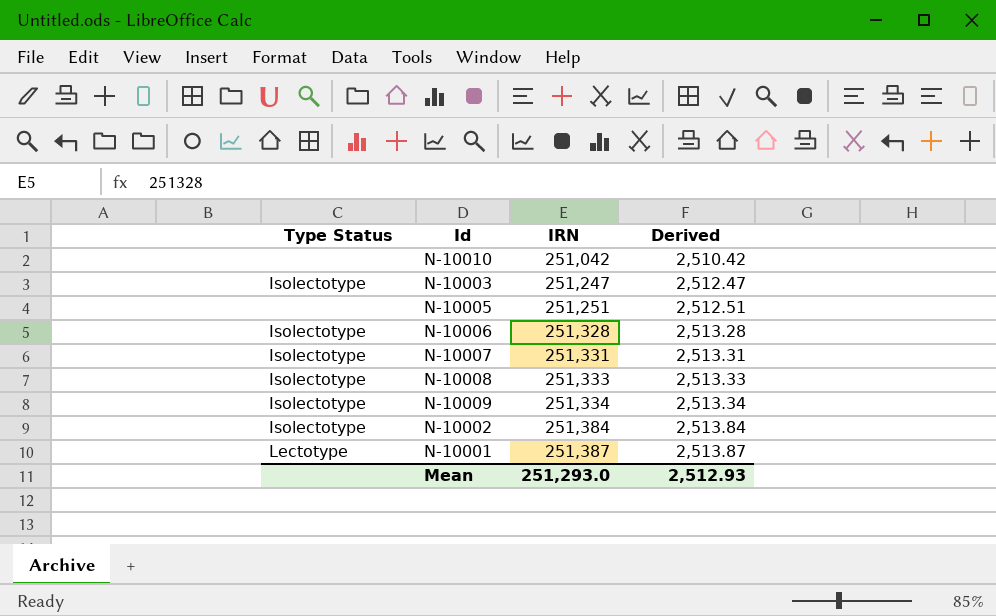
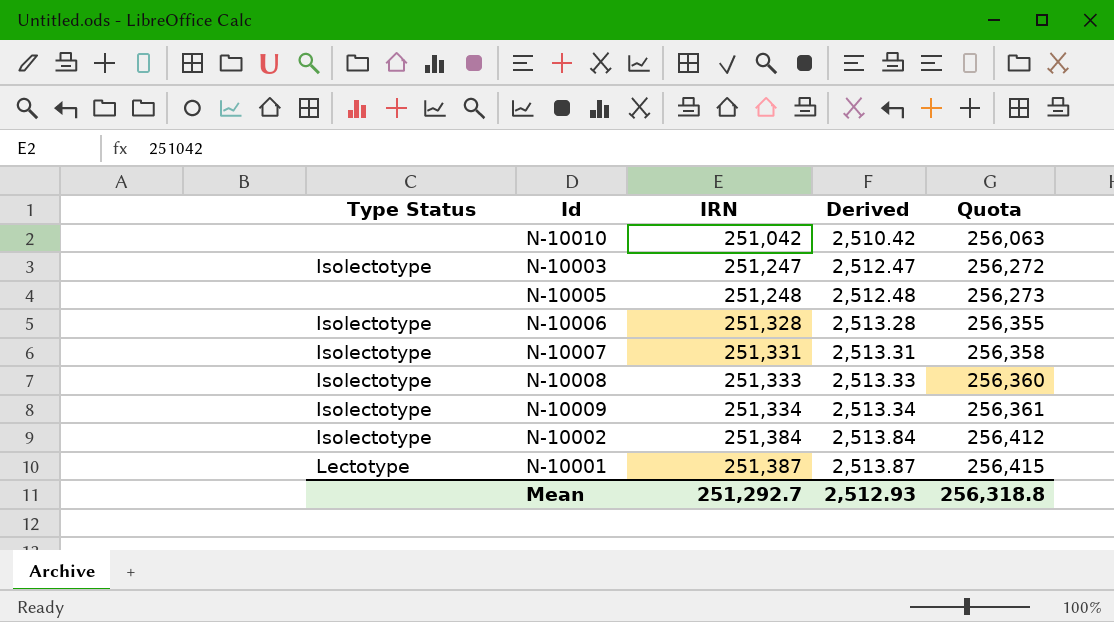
column Quota | formula: none -> [IRN] * 1.02
N-10005 | IRN: 251,251 -> 251,248
N-10005 | Derived: 2,512.51 -> 2,512.48
Mean | IRN: 251,293.0 -> 251,292.7

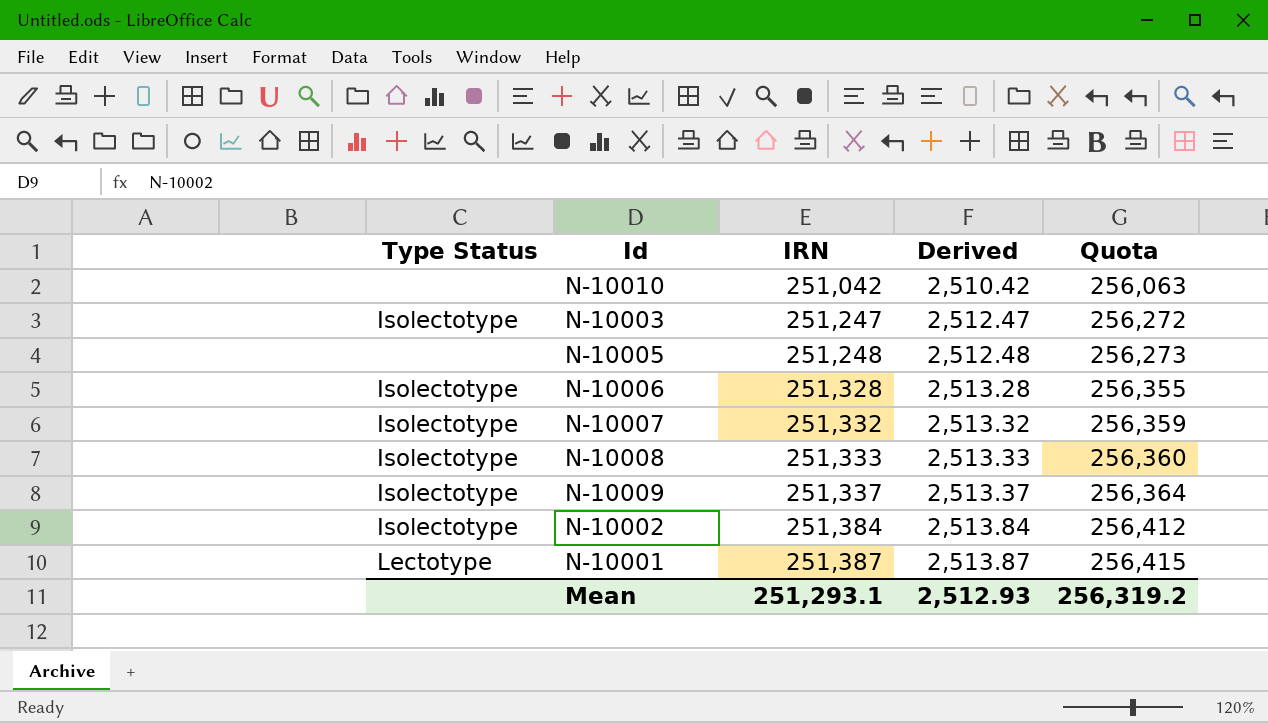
N-10007 | IRN: 251,331 -> 251,332
N-10007 | Derived: 2,513.31 -> 2,513.32
N-10007 | Quota: 256,358 -> 256,359
N-10009 | IRN: 251,334 -> 251,337
N-10009 | Derived: 2,513.34 -> 2,513.37
N-10009 | Quota: 256,361 -> 256,364
Mean | IRN: 251,292.7 -> 251,293.1
Mean | Quota: 256,318.8 -> 256,319.2

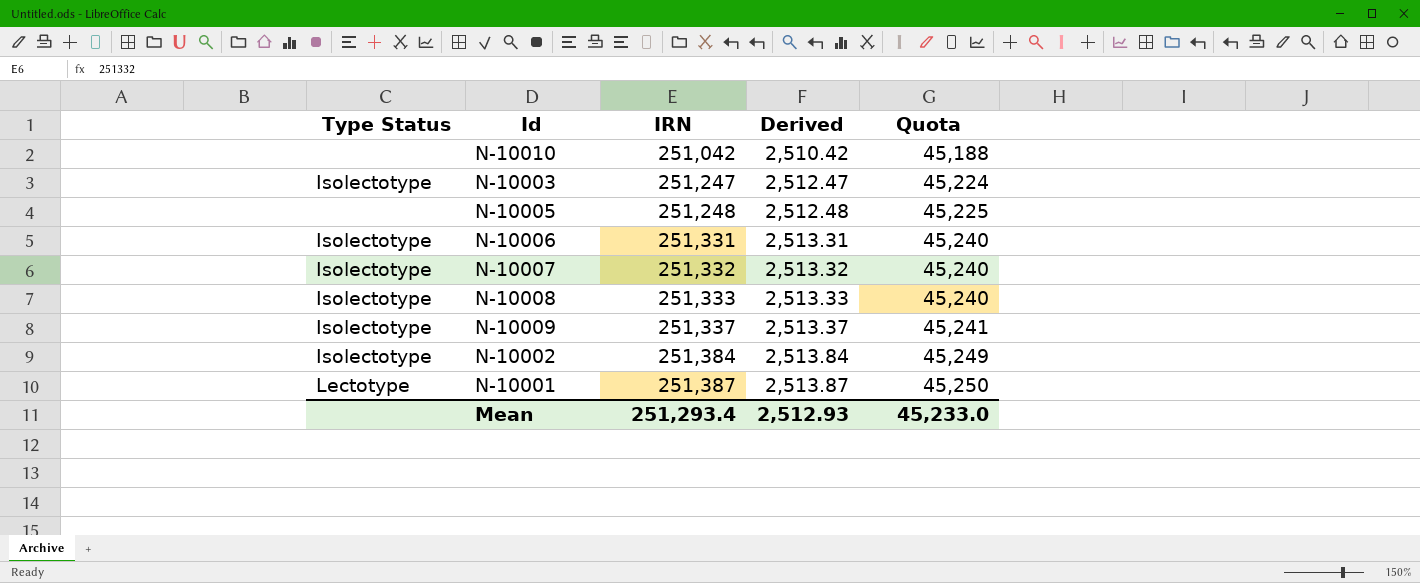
column Quota | formula: [IRN] * 1.02 -> [IRN] * 0.18
N-10006 | IRN: 251,328 -> 251,331
N-10006 | Derived: 2,513.28 -> 2,513.31
Mean | IRN: 251,293.1 -> 251,293.4
Mean | Quota: 256,319.2 -> 45,233.0

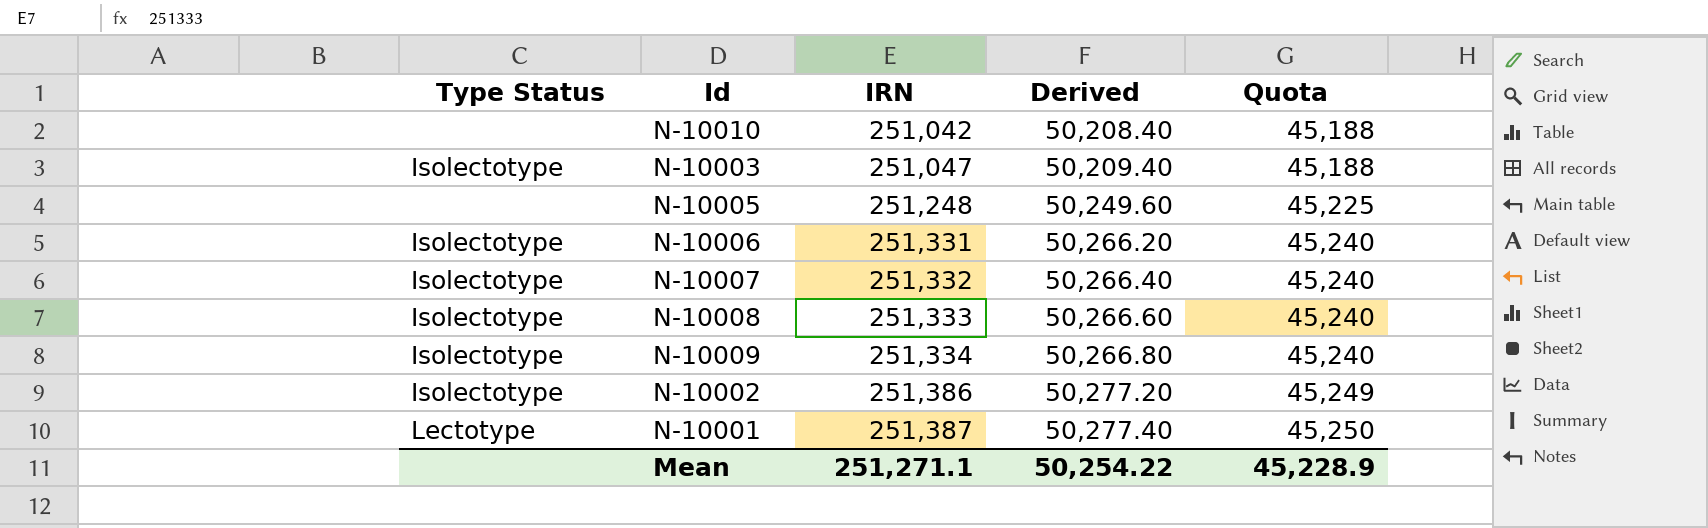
column Derived | formula: [IRN] * 0.01 -> [IRN] * 0.2
N-10003 | IRN: 251,247 -> 251,047
N-10003 | Quota: 45,224 -> 45,188
N-10009 | IRN: 251,337 -> 251,334
N-10009 | Quota: 45,241 -> 45,240
N-10002 | IRN: 251,384 -> 251,386
Mean | IRN: 251,293.4 -> 251,271.1
Mean | Derived: 2,512.93 -> 50,254.22
Mean | Quota: 45,233.0 -> 45,228.9

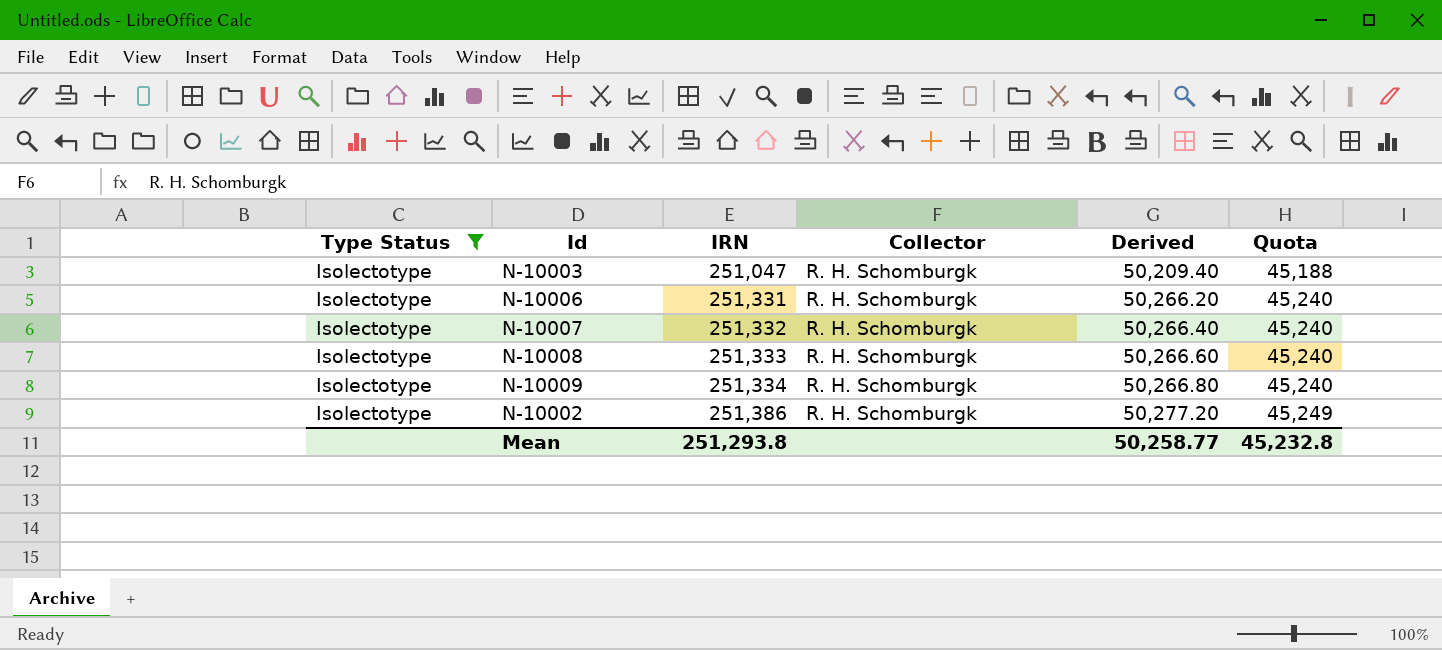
filter: none -> Type Status = Isolectotype
column Collector | position: none -> 4
Mean | IRN: 251,271.1 -> 251,293.8
Mean | Derived: 50,254.22 -> 50,258.77
Mean | Quota: 45,228.9 -> 45,232.8

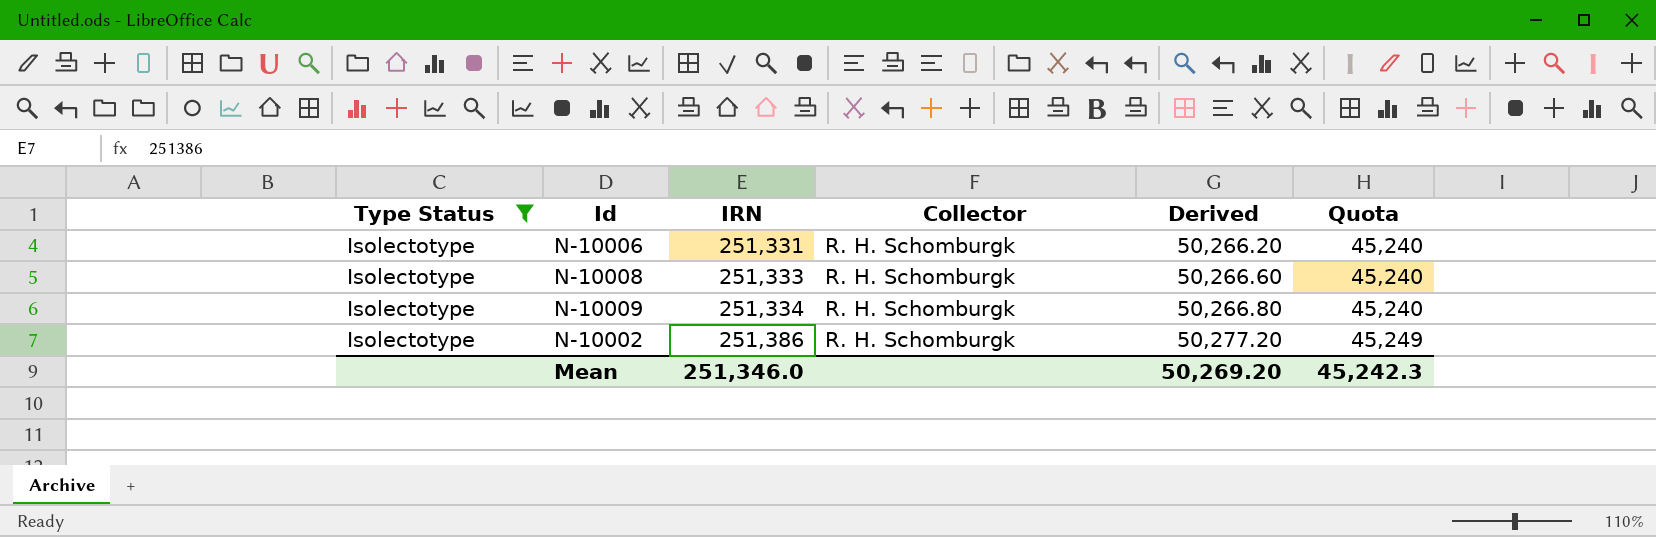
row N-10003: Isolectotype | 251,047 | R. H. Schomburgk | 50,209.40 | 45,188 -> none
row N-10007: Isolectotype | 251,332 | R. H. Schomburgk | 50,266.40 | 45,240 -> none
Mean | IRN: 251,293.8 -> 251,346.0
Mean | Derived: 50,258.77 -> 50,269.20
Mean | Quota: 45,232.8 -> 45,242.3

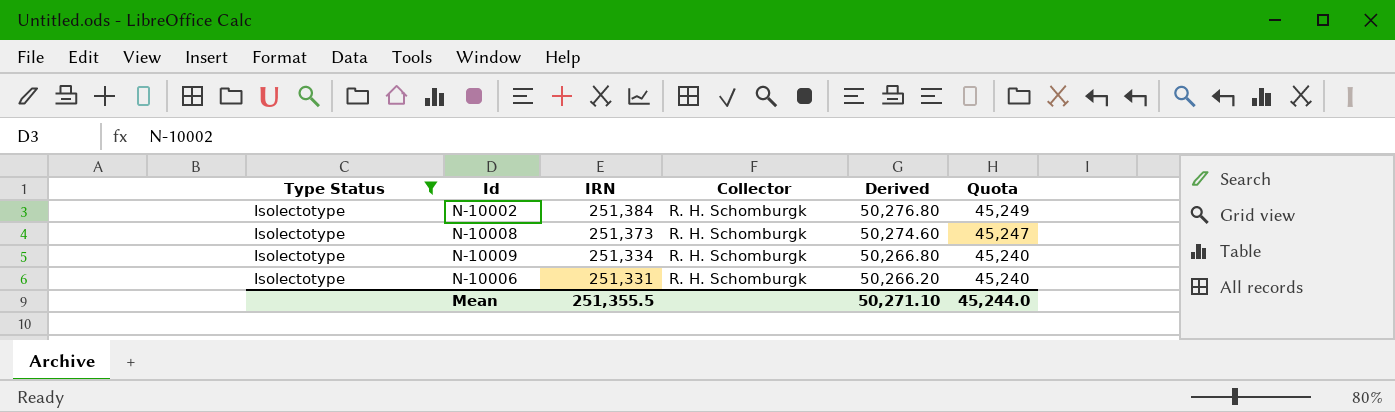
row order: IRN ascending -> IRN descending
N-10002 | IRN: 251,386 -> 251,384
N-10002 | Derived: 50,277.20 -> 50,276.80
N-10008 | IRN: 251,333 -> 251,373
N-10008 | Derived: 50,266.60 -> 50,274.60
N-10008 | Quota: 45,240 -> 45,247
Mean | IRN: 251,346.0 -> 251,355.5
Mean | Derived: 50,269.20 -> 50,271.10
Mean | Quota: 45,242.3 -> 45,244.0

